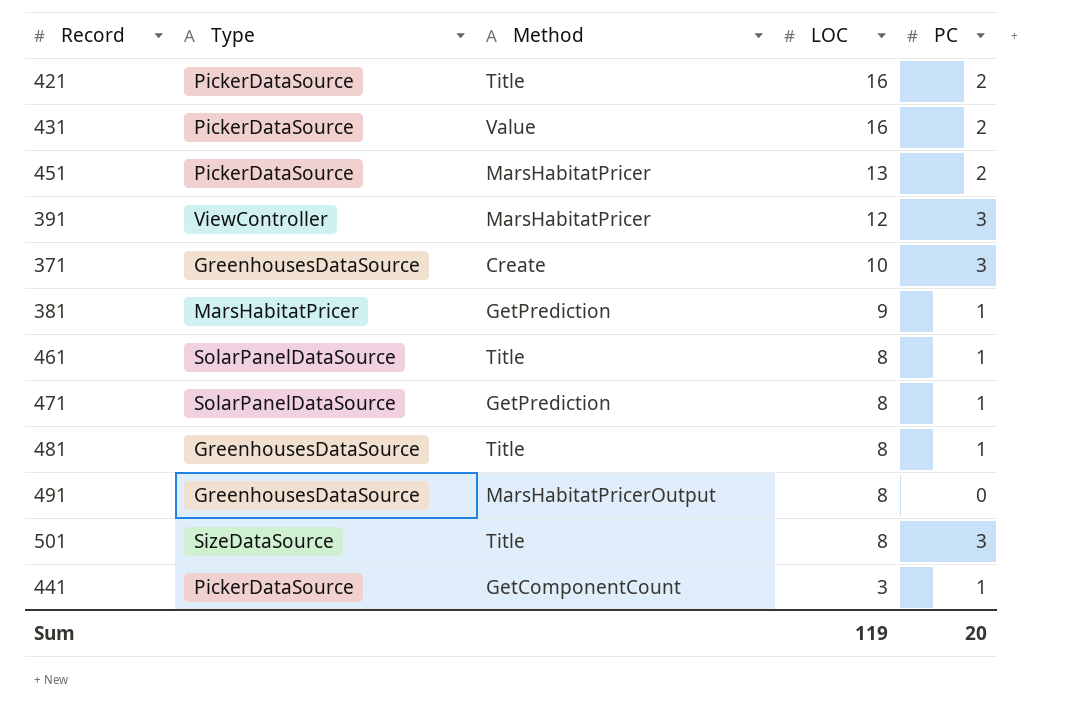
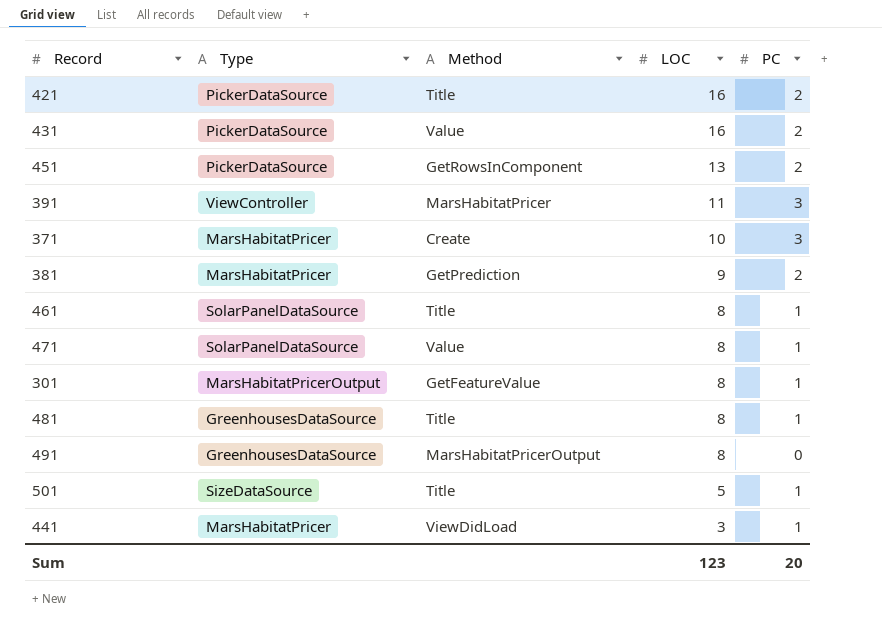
451 | Method: MarsHabitatPricer -> GetRowsInComponent
391 | LOC: 12 -> 11
371 | Type: GreenhousesDataSource -> MarsHabitatPricer
381 | PC: 1 -> 2
471 | Method: GetPrediction -> Value
row 301: none -> MarsHabitatPricerOutput | GetFeatureValue | 8 | 1
501 | LOC: 8 -> 5
501 | PC: 3 -> 1
441 | Type: PickerDataSource -> MarsHabitatPricer
441 | Method: GetComponentCount -> ViewDidLoad
Sum | LOC: 119 -> 123

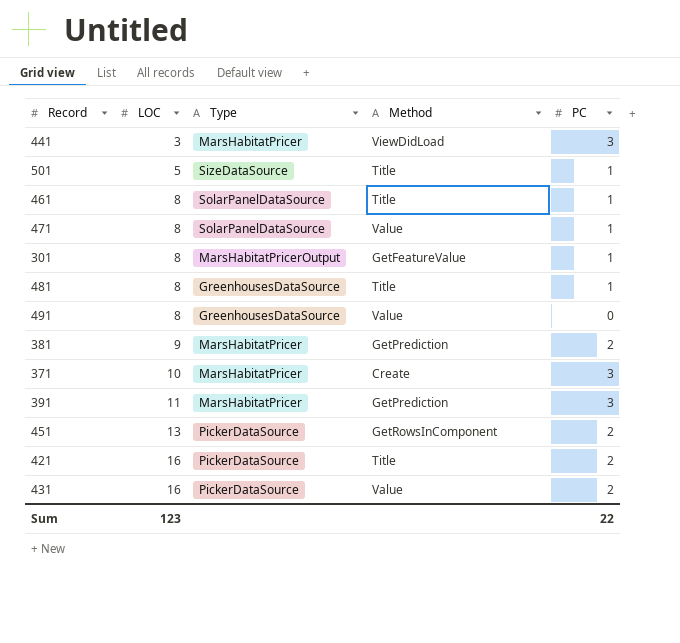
row order: LOC descending -> LOC ascending
column LOC | position: 4 -> 2
441 | PC: 1 -> 3
491 | Method: MarsHabitatPricerOutput -> Value
391 | Type: ViewController -> MarsHabitatPricer
391 | Method: MarsHabitatPricer -> GetPrediction
Sum | PC: 20 -> 22

